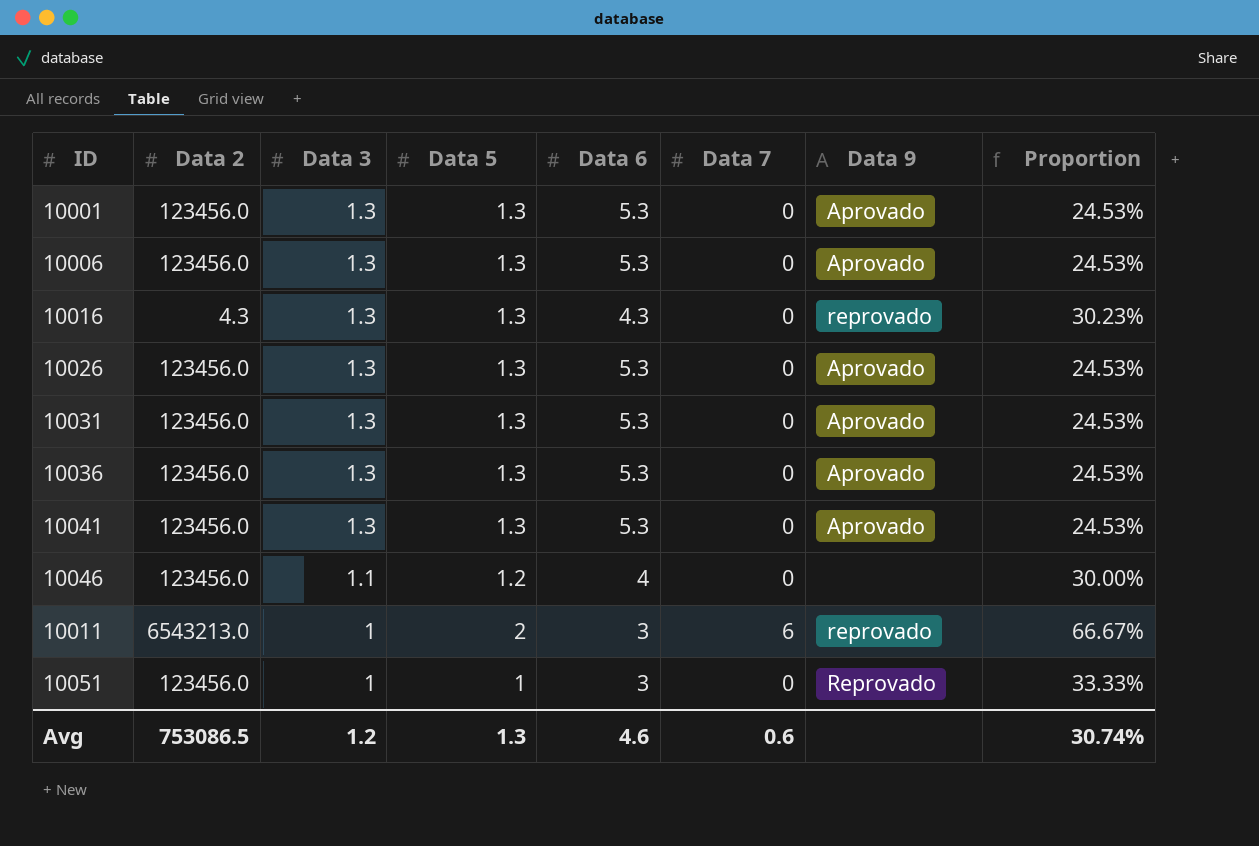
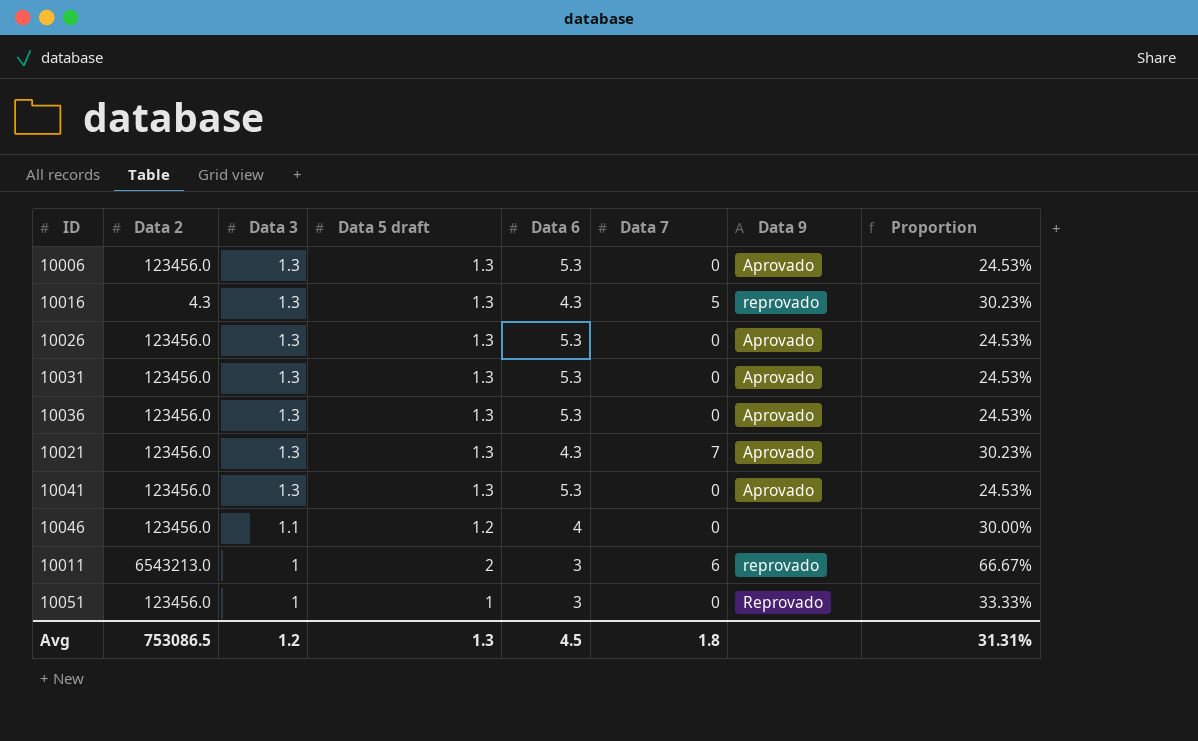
column name: Data 5 -> Data 5 draft
row 10001: 123456.0 | 1.3 | 1.3 | 5.3 | 0 | Aprovado | 24.53% -> none
10016 | Data 7: 0 -> 5
row 10021: none -> 123456.0 | 1.3 | 1.3 | 4.3 | 7 | Aprovado | 30.23%
Avg | Data 6: 4.6 -> 4.5
Avg | Data 7: 0.6 -> 1.8
Avg | Proportion: 30.74% -> 31.31%

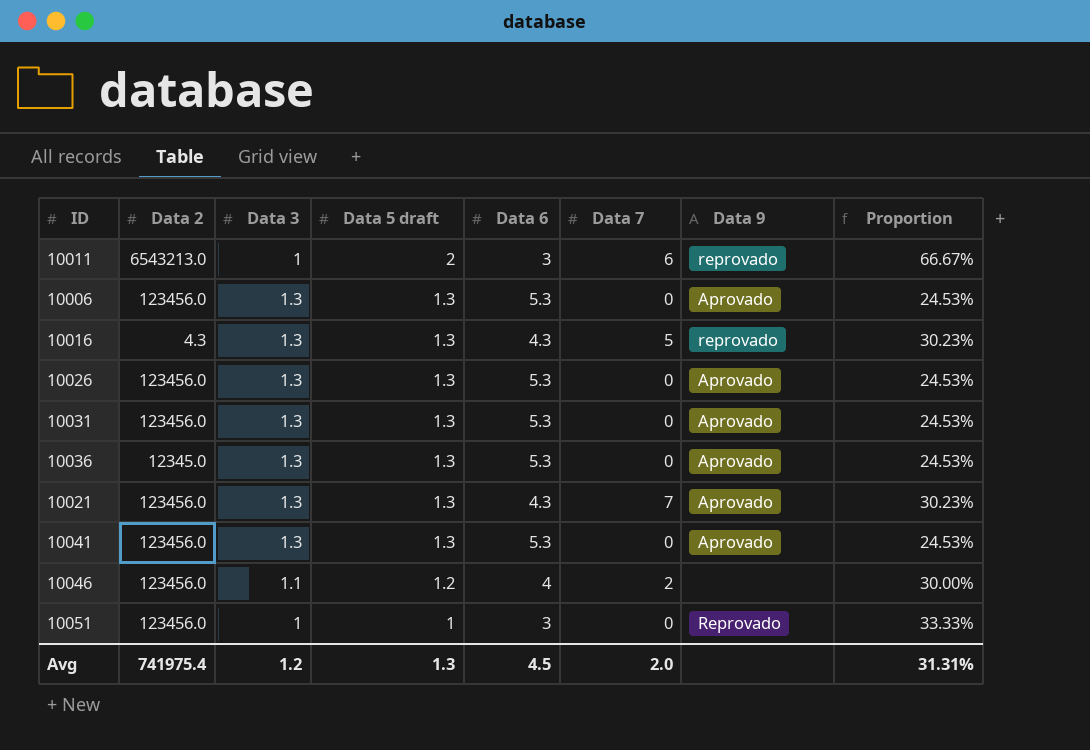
row order: Data 3 descending -> Data 5 draft descending
10036 | Data 2: 123456.0 -> 12345.0
10046 | Data 7: 0 -> 2
Avg | Data 2: 753086.5 -> 741975.4
Avg | Data 7: 1.8 -> 2.0

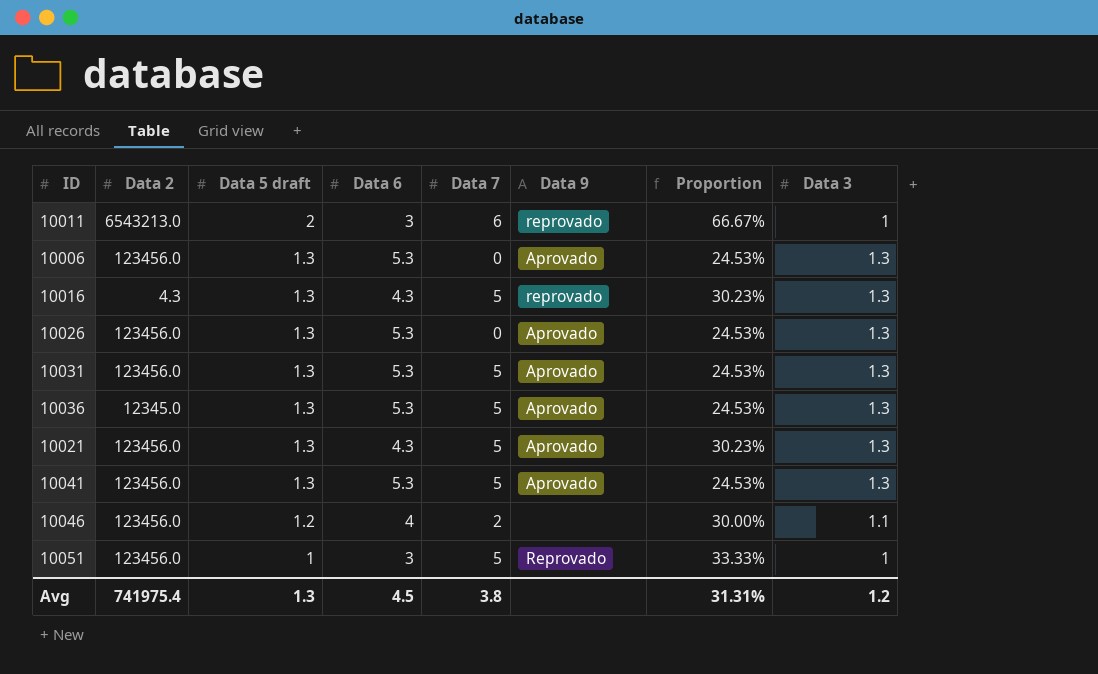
column Data 3 | position: 3 -> 8
10031 | Data 7: 0 -> 5
10036 | Data 7: 0 -> 5
10021 | Data 7: 7 -> 5
10041 | Data 7: 0 -> 5
10051 | Data 7: 0 -> 5
Avg | Data 7: 2.0 -> 3.8

